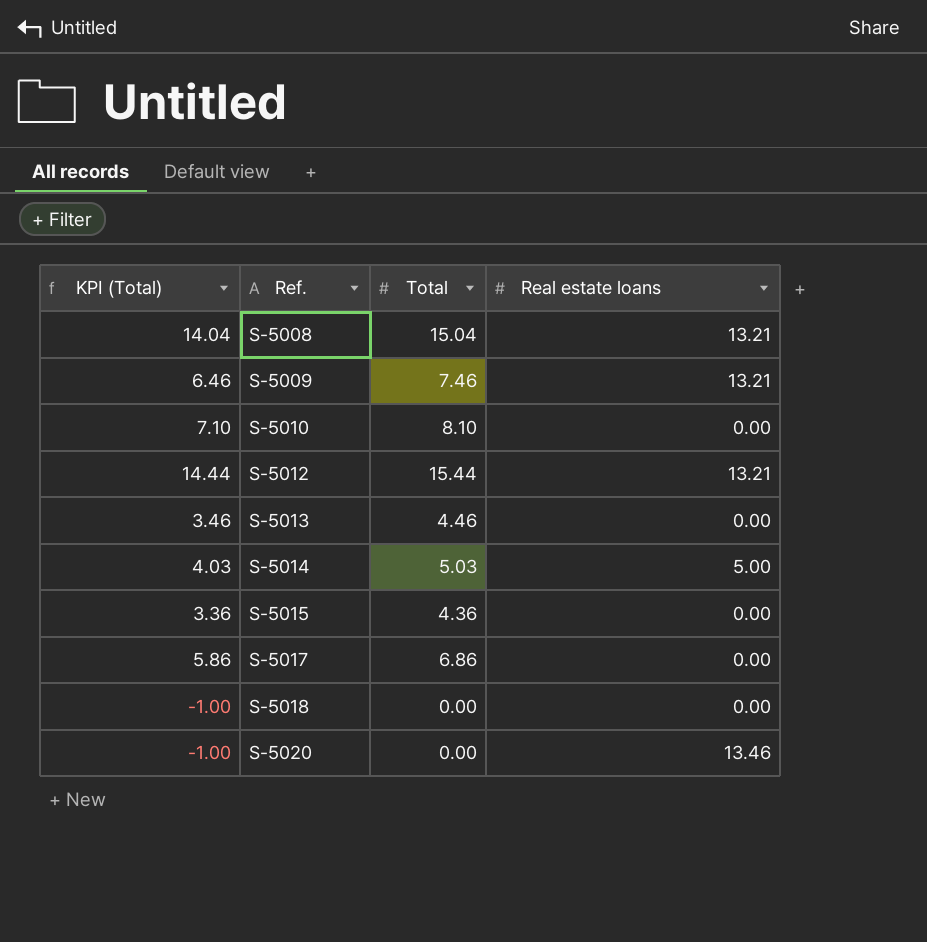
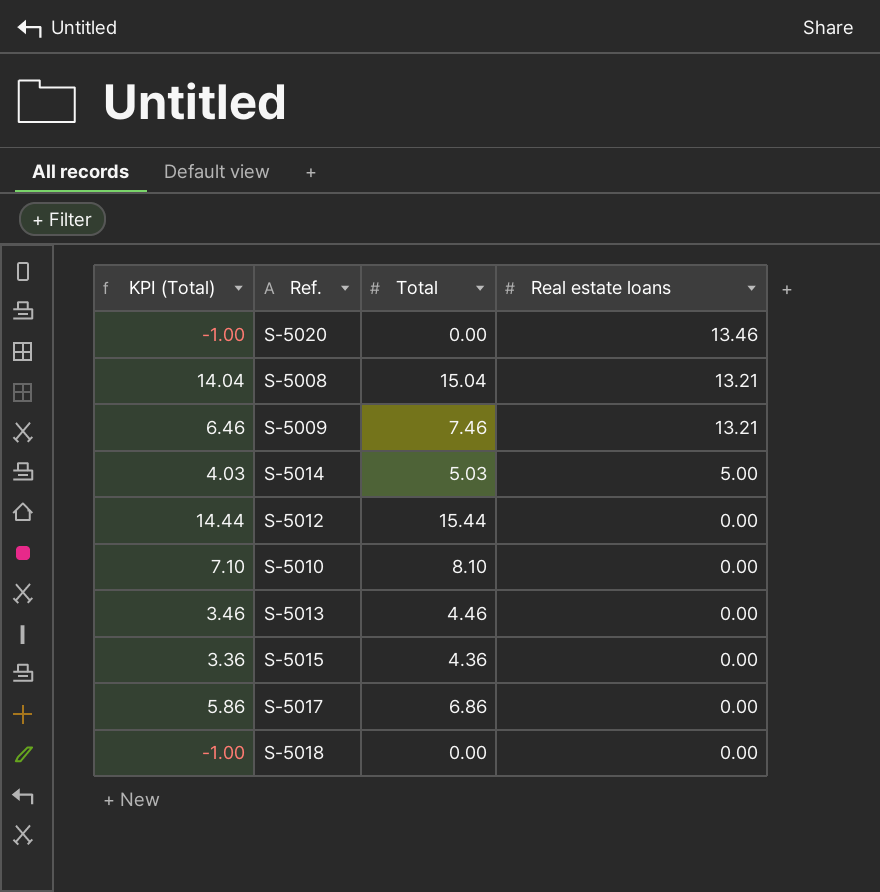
row order: Ref. ascending -> Real estate loans descending
S-5012 | Real estate loans: 13.21 -> 0.00

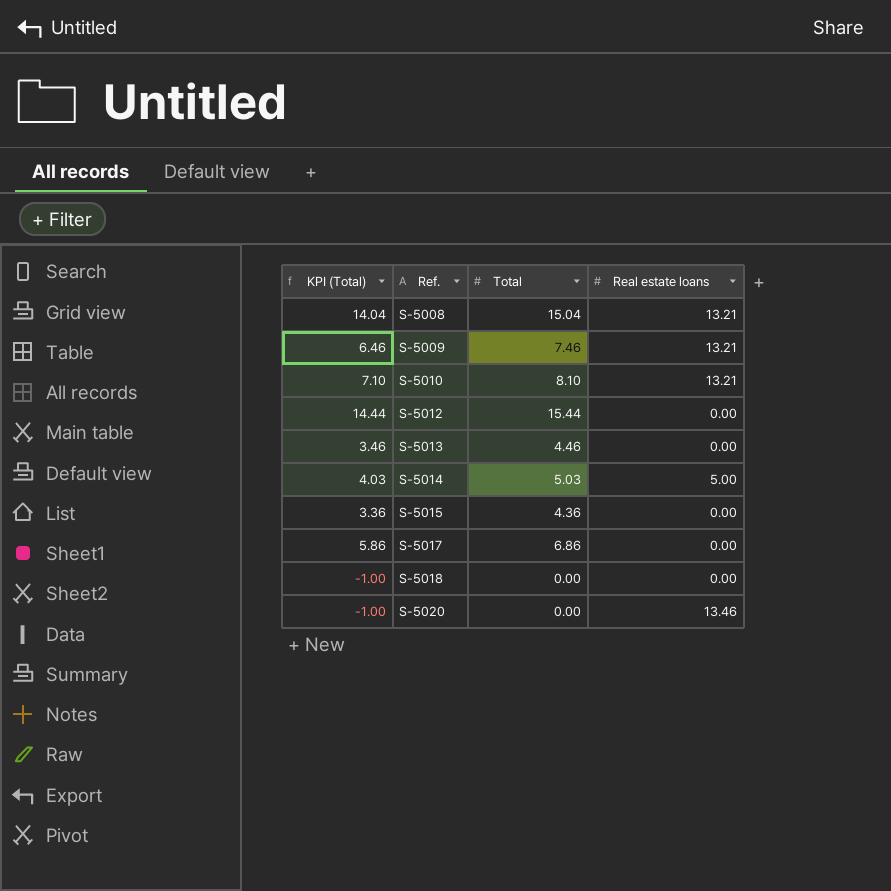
row order: Real estate loans descending -> Ref. ascending
S-5010 | Real estate loans: 0.00 -> 13.21

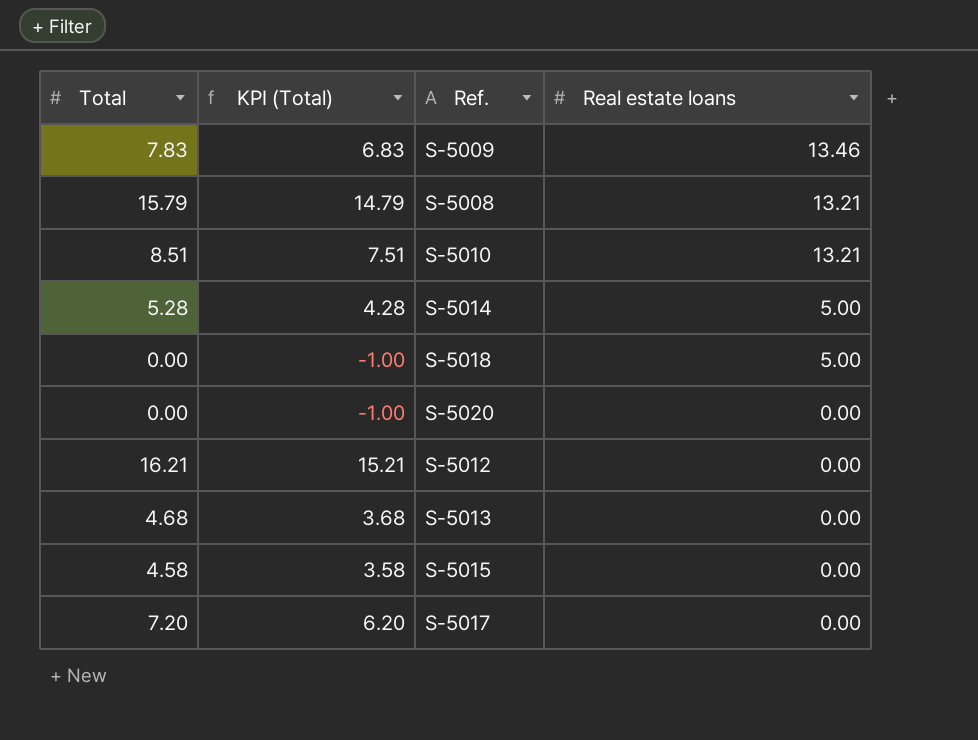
row order: Ref. ascending -> Real estate loans descending
column Total | position: 3 -> 1
S-5009 | Total: 7.46 -> 7.83
S-5009 | KPI (Total): 6.46 -> 6.83
S-5009 | Real estate loans: 13.21 -> 13.46
S-5008 | Total: 15.04 -> 15.79
S-5008 | KPI (Total): 14.04 -> 14.79
S-5010 | Total: 8.10 -> 8.51
S-5010 | KPI (Total): 7.10 -> 7.51
S-5014 | Total: 5.03 -> 5.28
S-5014 | KPI (Total): 4.03 -> 4.28
S-5018 | Real estate loans: 0.00 -> 5.00
S-5020 | Real estate loans: 13.46 -> 0.00
S-5012 | Total: 15.44 -> 16.21
S-5012 | KPI (Total): 14.44 -> 15.21
S-5013 | Total: 4.46 -> 4.68
S-5013 | KPI (Total): 3.46 -> 3.68
S-5015 | Total: 4.36 -> 4.58
S-5015 | KPI (Total): 3.36 -> 3.58
S-5017 | Total: 6.86 -> 7.20
S-5017 | KPI (Total): 5.86 -> 6.20

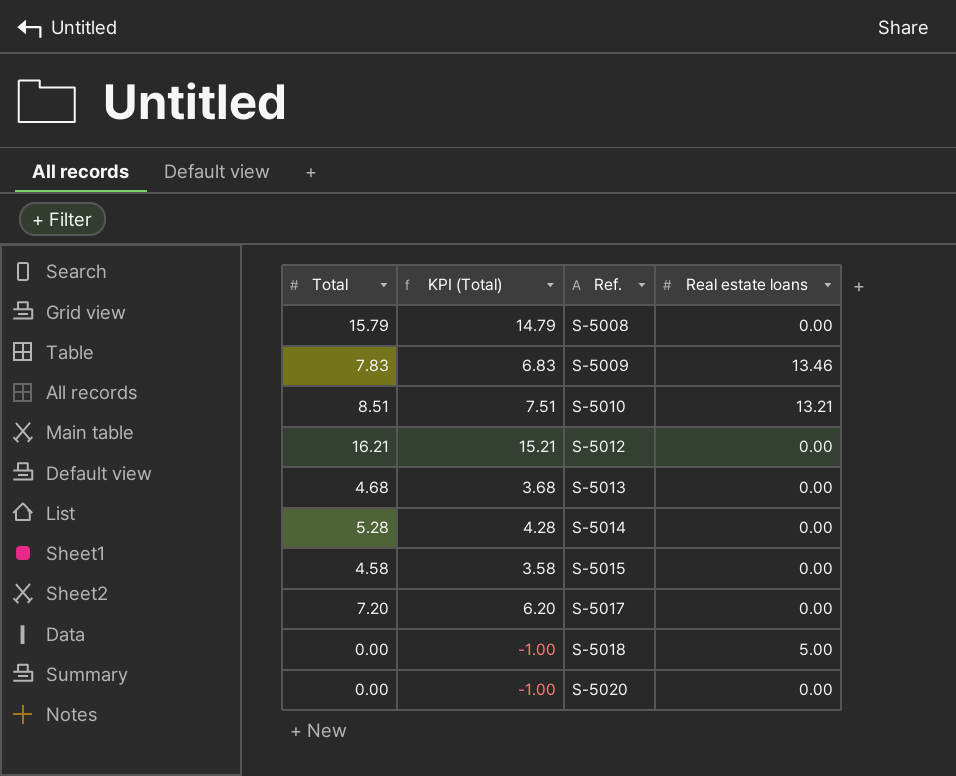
row order: Real estate loans descending -> Ref. ascending
S-5008 | Real estate loans: 13.21 -> 0.00
S-5014 | Real estate loans: 5.00 -> 0.00

